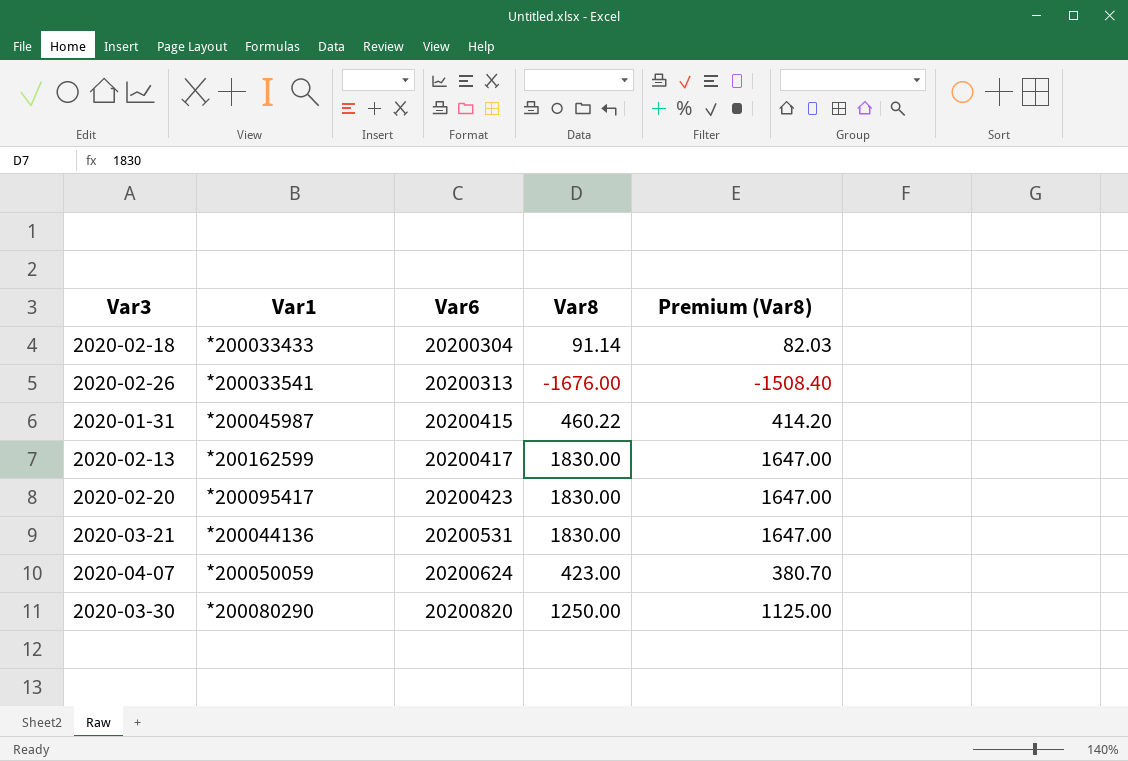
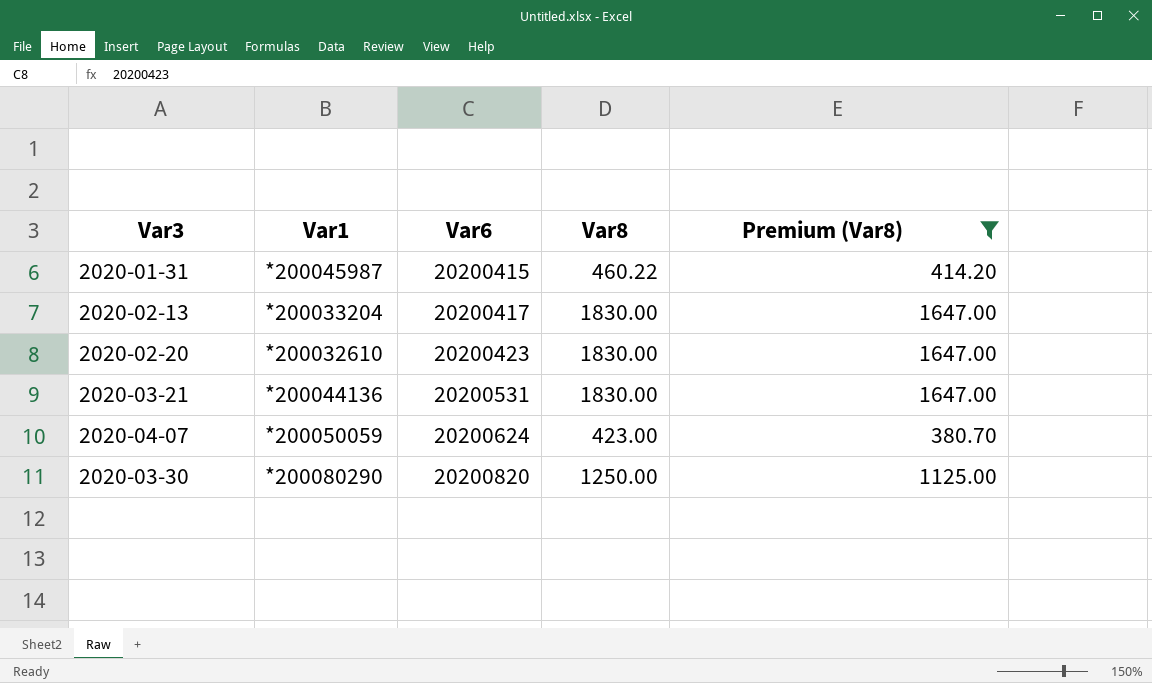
filter: none -> Premium (Var8) >= 380.70
2020-02-13 | Var1: *200162599 -> *200033204
2020-02-20 | Var1: *200095417 -> *200032610

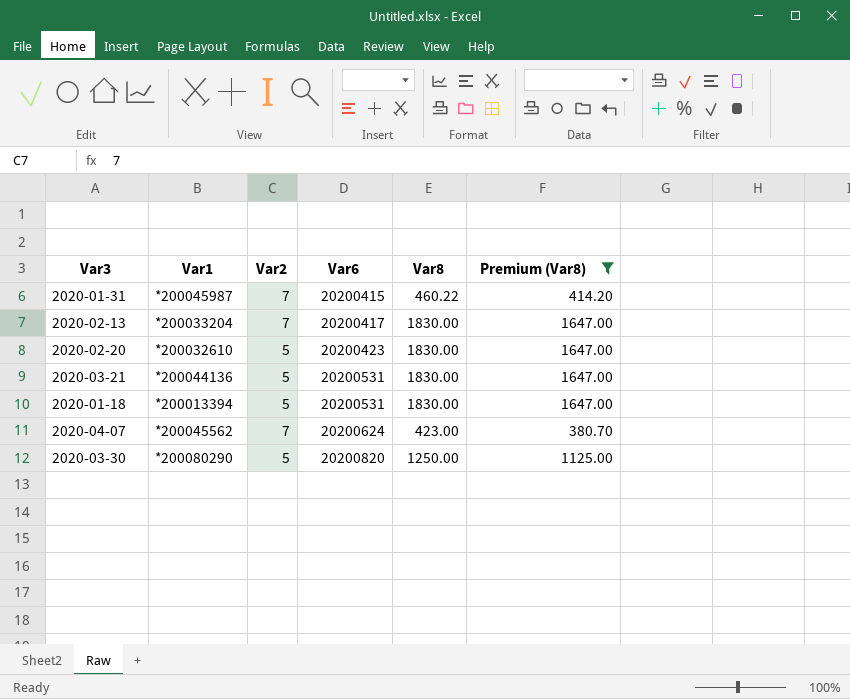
column Var2 | position: none -> 3
row 2020-01-18: none -> *200013394 | 5 | 20200531 | 1830.00 | 1647.00
2020-04-07 | Var1: *200050059 -> *200045562

